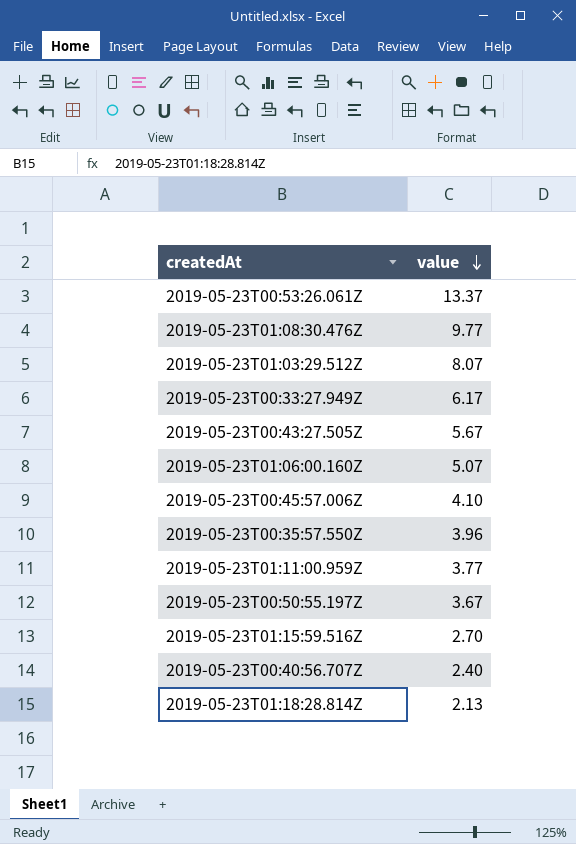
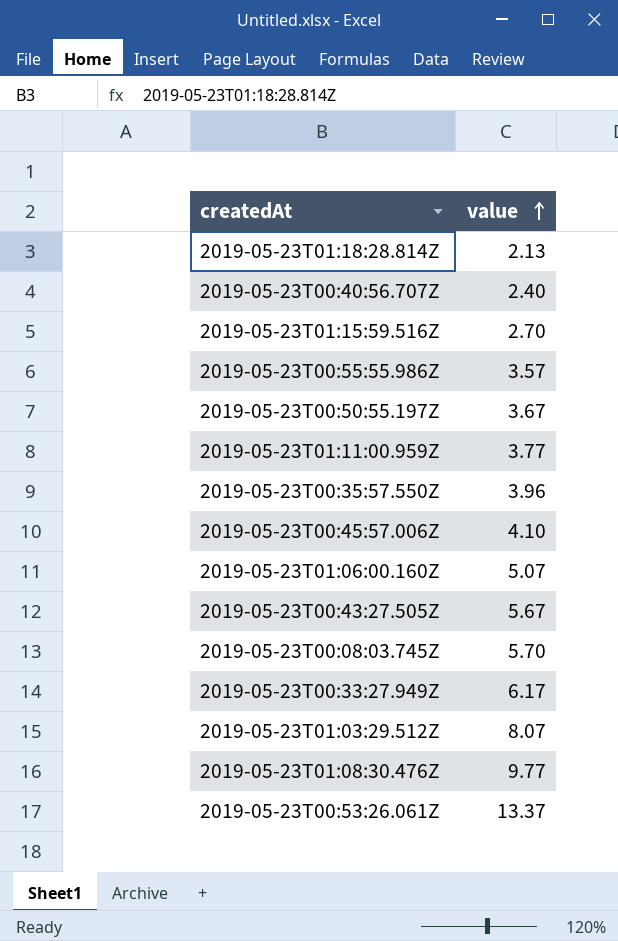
row order: value descending -> value ascending
row 2019-05-23T00:55:55.986Z: none -> 3.57
row 2019-05-23T00:08:03.745Z: none -> 5.70

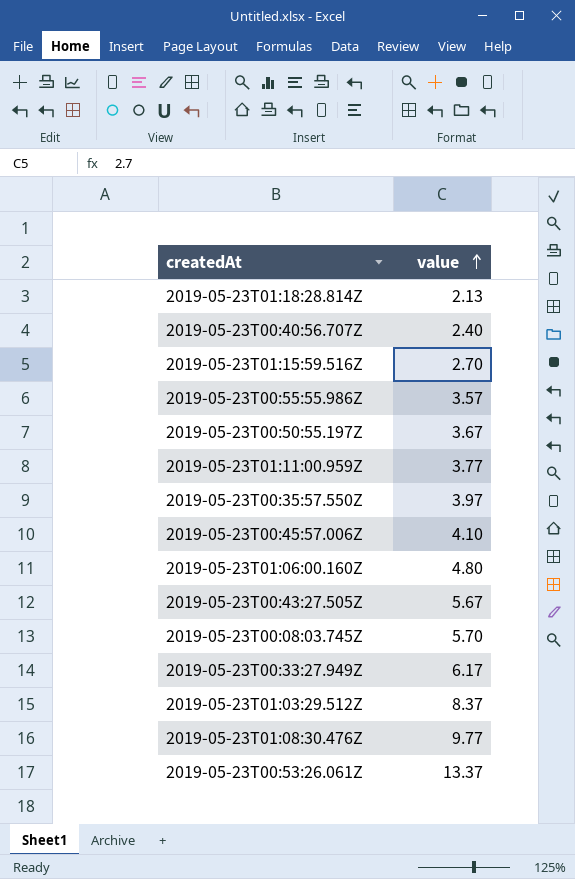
2019-05-23T00:35:57.550Z | value: 3.96 -> 3.97
2019-05-23T01:06:00.160Z | value: 5.07 -> 4.80
2019-05-23T01:03:29.512Z | value: 8.07 -> 8.37

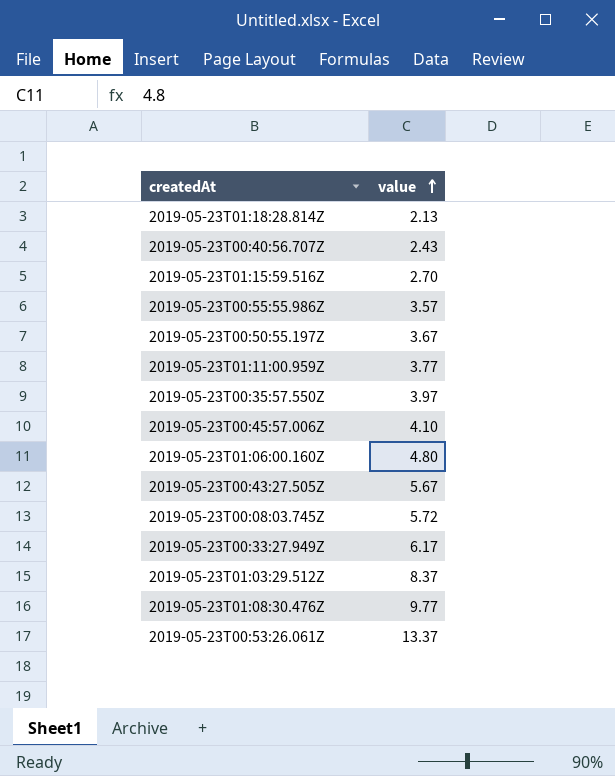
2019-05-23T00:40:56.707Z | value: 2.40 -> 2.43
2019-05-23T00:08:03.745Z | value: 5.70 -> 5.72

